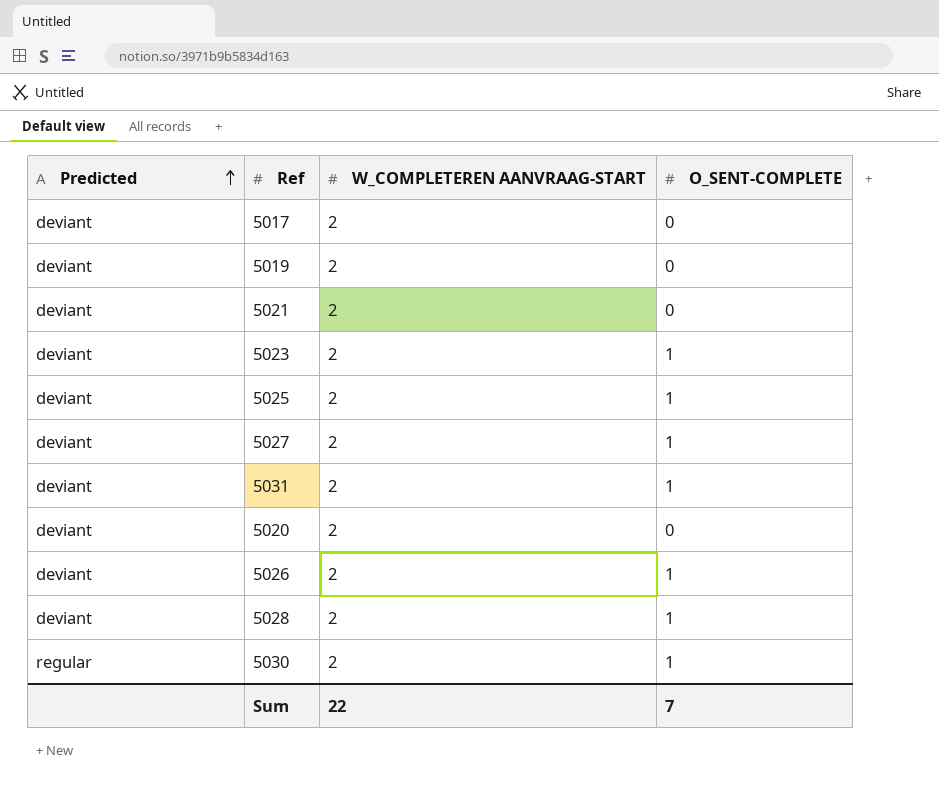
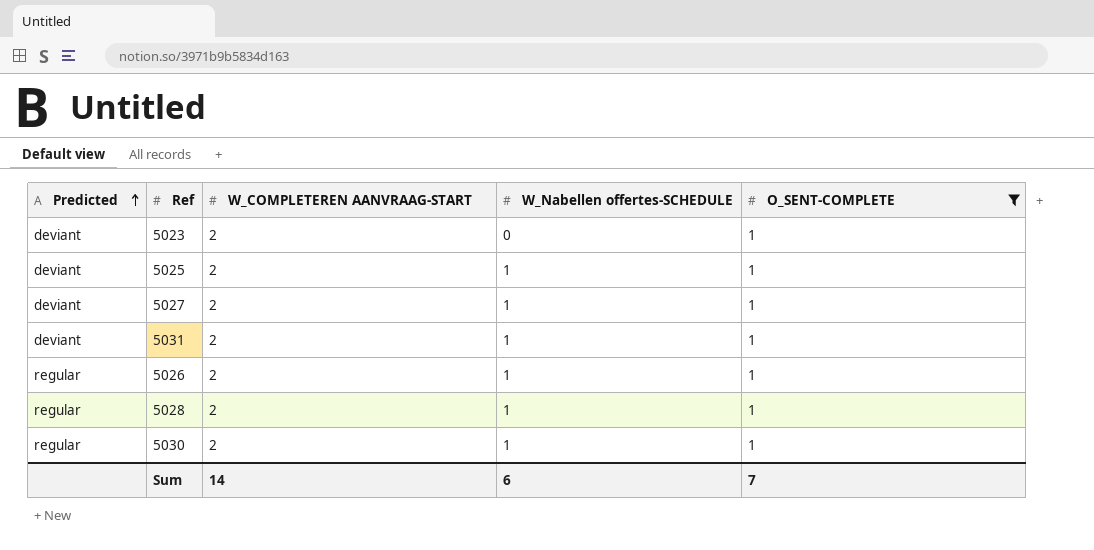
filter: none -> O_SENT-COMPLETE = 1
column W_Nabellen offertes-SCHEDULE | position: none -> 4
5026 | Predicted: deviant -> regular
5028 | Predicted: deviant -> regular
Sum | W_COMPLETEREN AANVRAAG-START: 22 -> 14

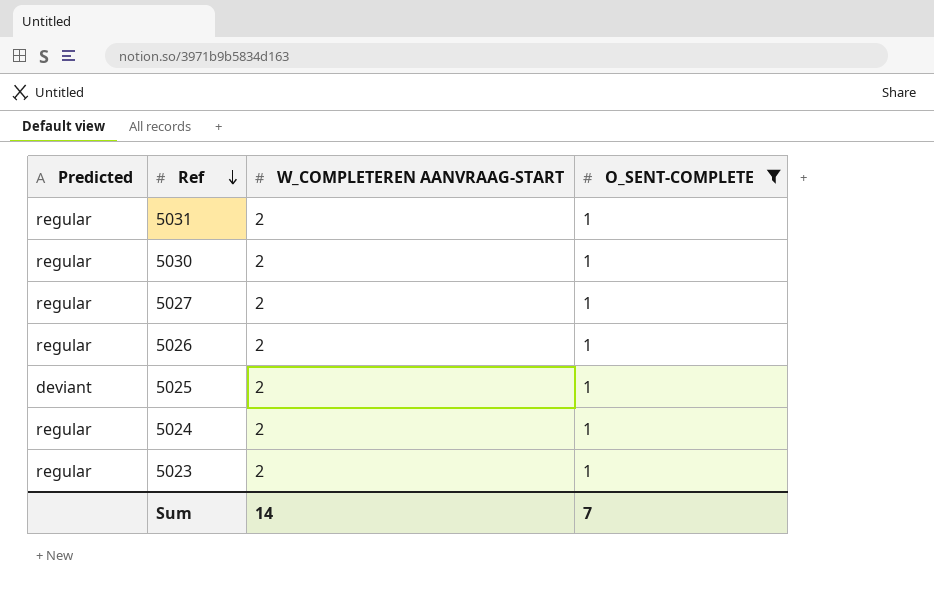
row order: Predicted ascending -> Ref descending
column W_Nabellen offertes-SCHEDULE | position: 4 -> none
row 5028: regular | 2 | 1 | 1 -> none
5031 | Predicted: deviant -> regular
5027 | Predicted: deviant -> regular
row 5024: none -> regular | 2 | 1
5023 | Predicted: deviant -> regular

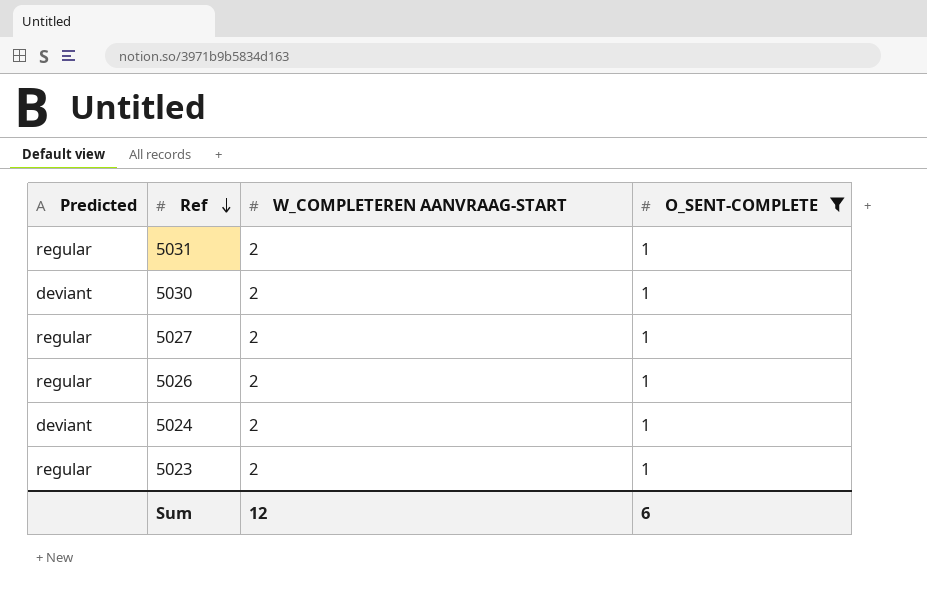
row 5025: deviant | 2 | 1 -> none
5030 | Predicted: regular -> deviant
5024 | Predicted: regular -> deviant
Sum | W_COMPLETEREN AANVRAAG-START: 14 -> 12
Sum | O_SENT-COMPLETE: 7 -> 6

